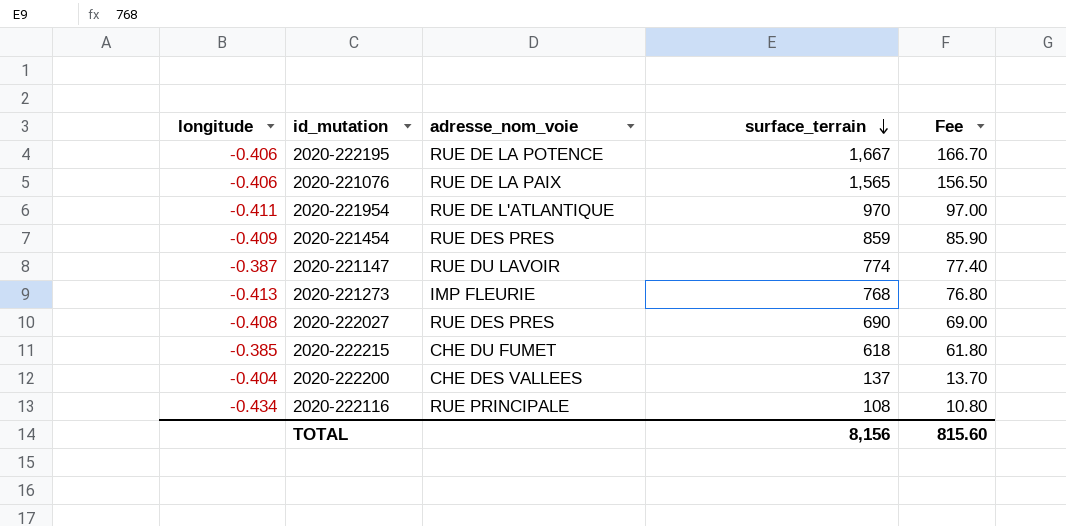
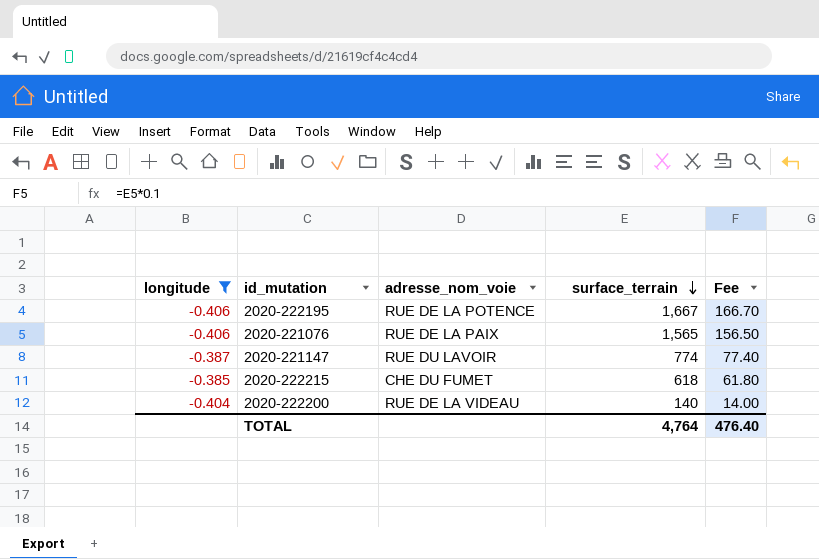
filter: none -> longitude >= -0.406
2020-222200 | adresse_nom_voie: CHE DES VALLEES -> RUE DE LA VIDEAU
2020-222200 | surface_terrain: 137 -> 140
2020-222200 | Fee: 13.70 -> 14.00
TOTAL | surface_terrain: 8,156 -> 4,764
TOTAL | Fee: 815.60 -> 476.40

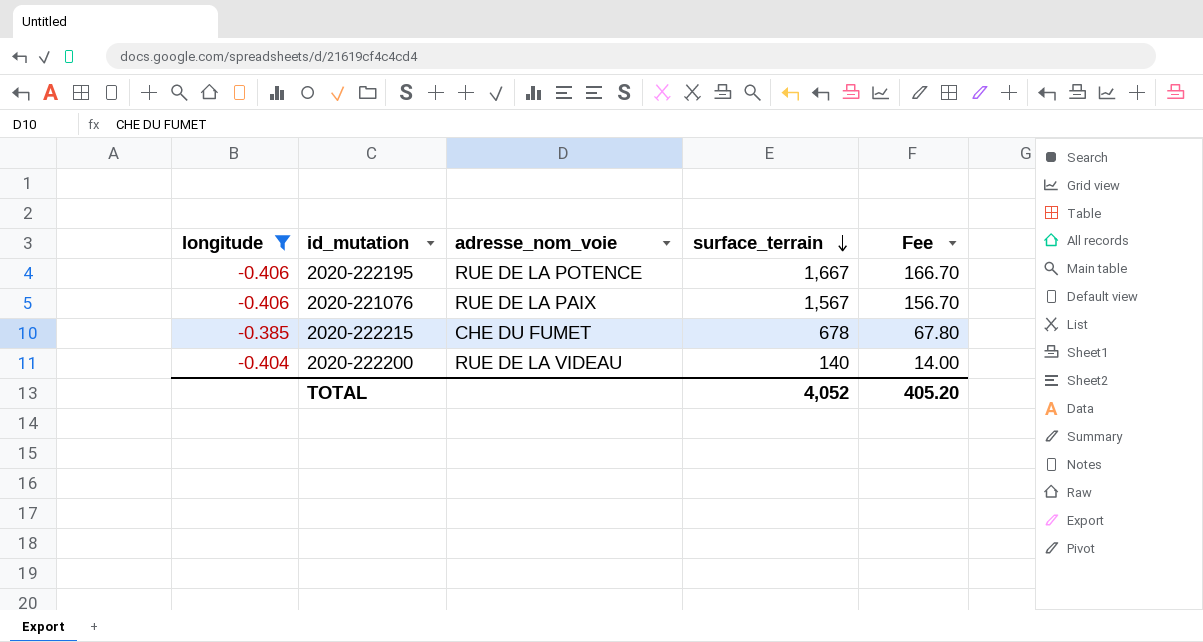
row 2020-221147: -0.387 | RUE DU LAVOIR | 774 | 77.40 -> none
2020-221076 | surface_terrain: 1,565 -> 1,567
2020-221076 | Fee: 156.50 -> 156.70
2020-222215 | surface_terrain: 618 -> 678
2020-222215 | Fee: 61.80 -> 67.80
TOTAL | surface_terrain: 4,764 -> 4,052
TOTAL | Fee: 476.40 -> 405.20

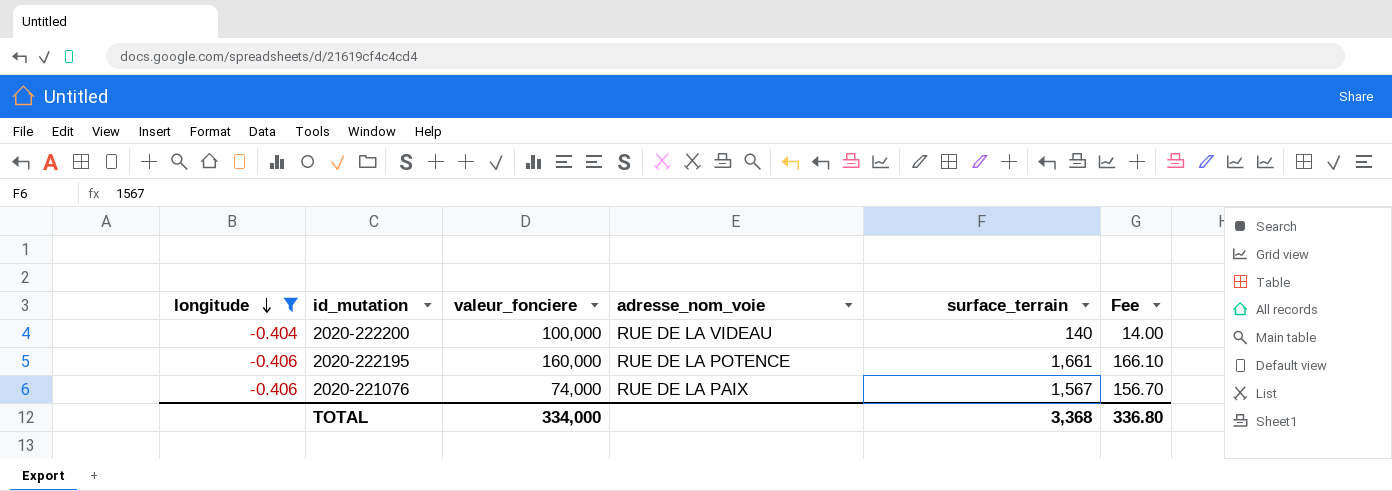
row order: surface_terrain descending -> longitude descending
column valeur_fonciere | position: none -> 3
row 2020-222215: -0.385 | CHE DU FUMET | 678 | 67.80 -> none
2020-222195 | surface_terrain: 1,667 -> 1,661
2020-222195 | Fee: 166.70 -> 166.10
TOTAL | surface_terrain: 4,052 -> 3,368
TOTAL | Fee: 405.20 -> 336.80

